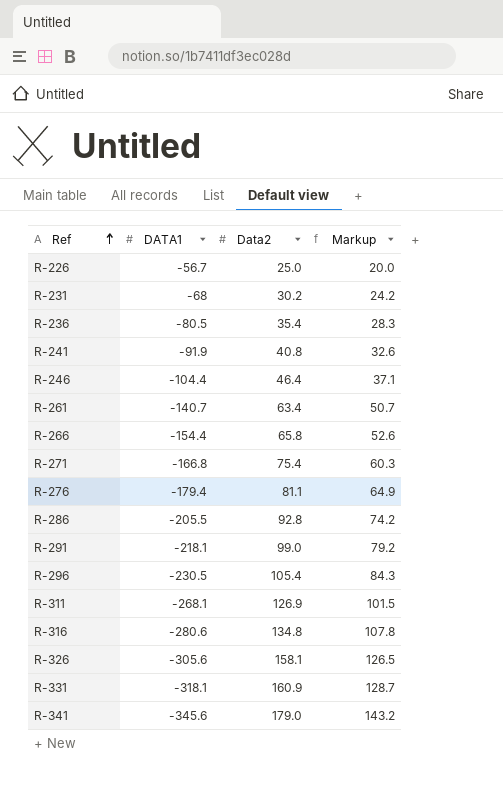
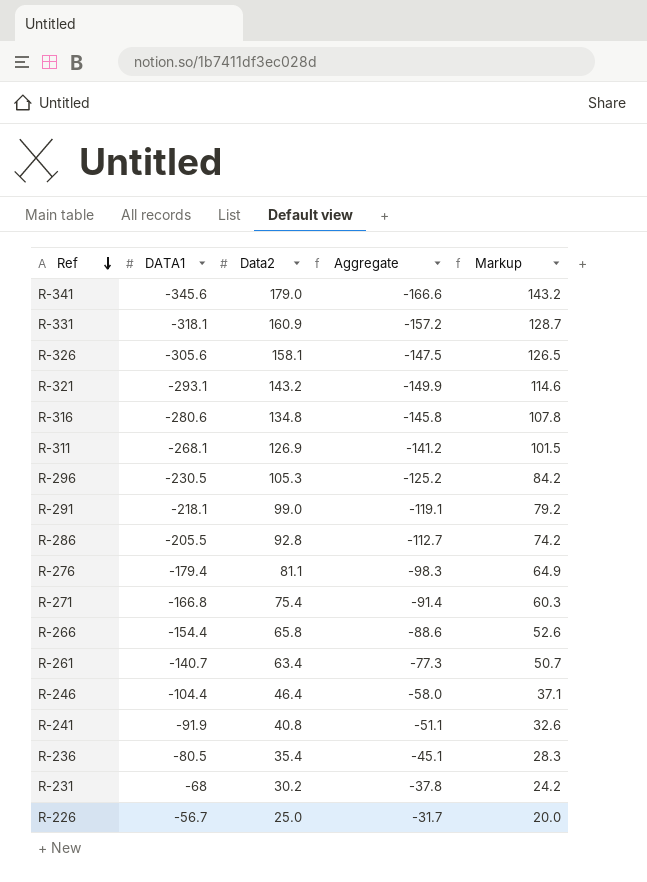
row order: Ref ascending -> Ref descending
column Aggregate | formula: none -> [DATA1] + [Data2]
row R-321: none -> -293.1 | 143.2 | -149.9 | 114.6
R-296 | Data2: 105.4 -> 105.3
R-296 | Markup: 84.3 -> 84.2

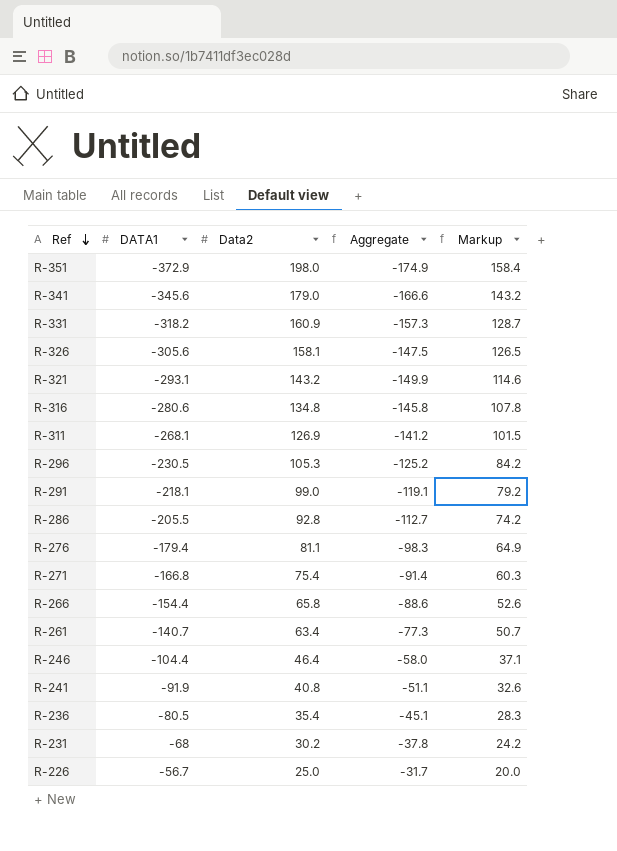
row R-351: none -> -372.9 | 198.0 | -174.9 | 158.4
R-331 | DATA1: -318.1 -> -318.2
R-331 | Aggregate: -157.2 -> -157.3

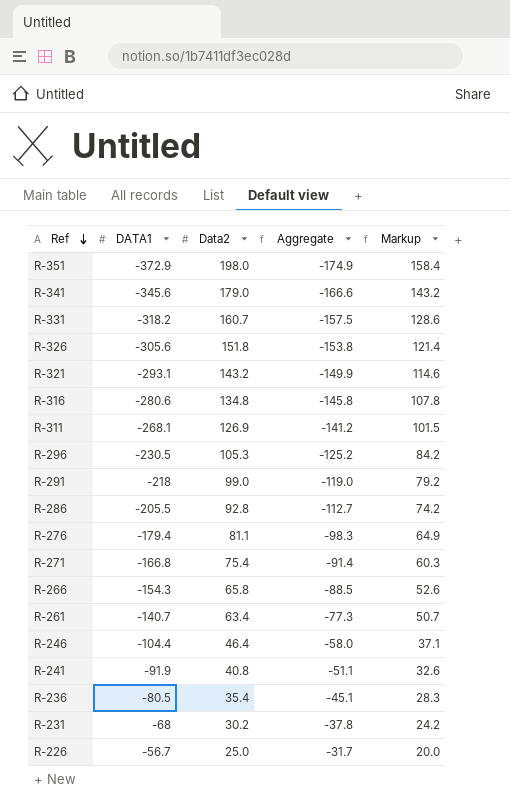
R-331 | Data2: 160.9 -> 160.7
R-331 | Aggregate: -157.3 -> -157.5
R-331 | Markup: 128.7 -> 128.6
R-326 | Data2: 158.1 -> 151.8
R-326 | Aggregate: -147.5 -> -153.8
R-326 | Markup: 126.5 -> 121.4
R-291 | DATA1: -218.1 -> -218
R-291 | Aggregate: -119.1 -> -119.0
R-266 | DATA1: -154.4 -> -154.3
R-266 | Aggregate: -88.6 -> -88.5

